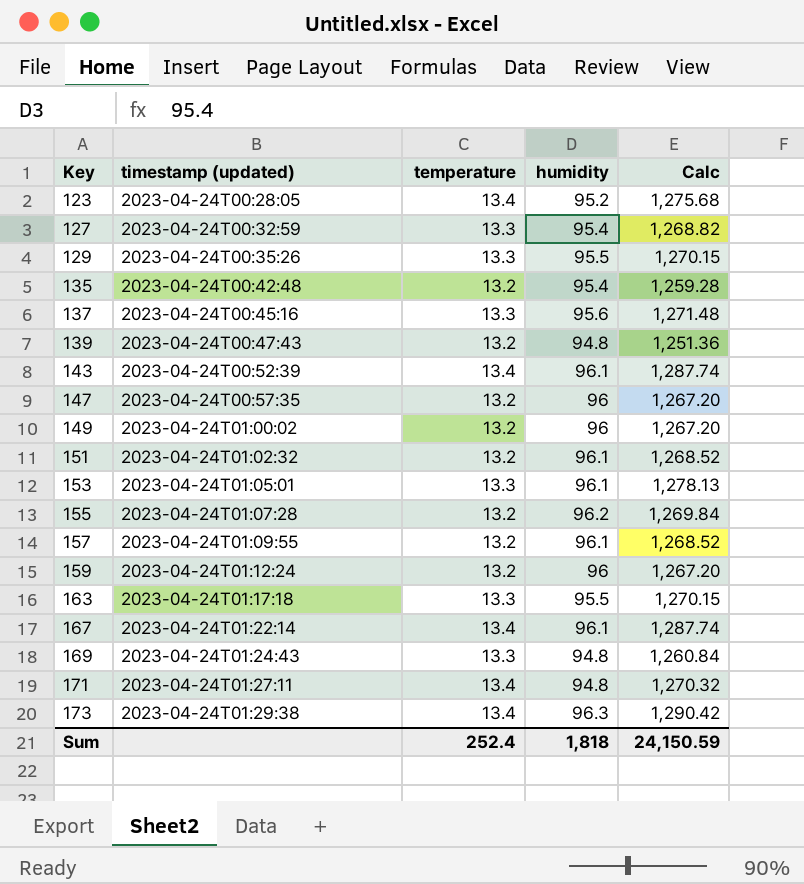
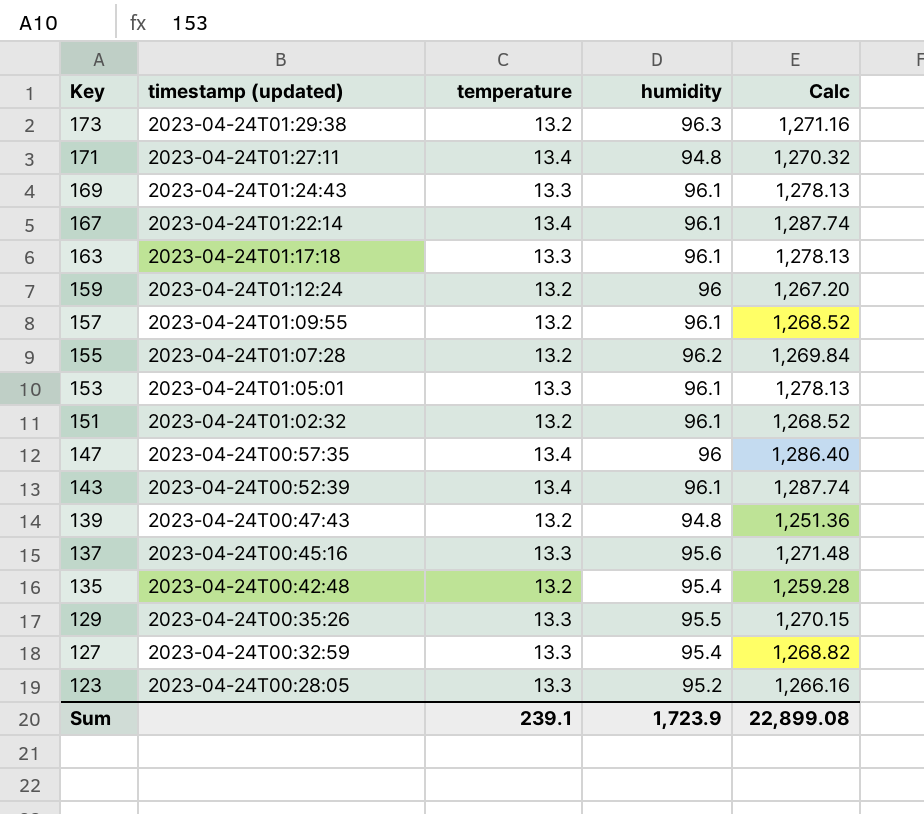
row order: Key ascending -> Key descending
row 149: 2023-04-24T01:00:02 | 13.2 | 96 | 1,267.20 -> none
173 | temperature: 13.4 -> 13.2
173 | Calc: 1,290.42 -> 1,271.16
169 | humidity: 94.8 -> 96.1
169 | Calc: 1,260.84 -> 1,278.13
163 | humidity: 95.5 -> 96.1
163 | Calc: 1,270.15 -> 1,278.13
147 | temperature: 13.2 -> 13.4
147 | Calc: 1,267.20 -> 1,286.40
123 | temperature: 13.4 -> 13.3
123 | Calc: 1,275.68 -> 1,266.16
Sum | temperature: 252.4 -> 239.1
Sum | humidity: 1,818 -> 1,723.9
Sum | Calc: 24,150.59 -> 22,899.08

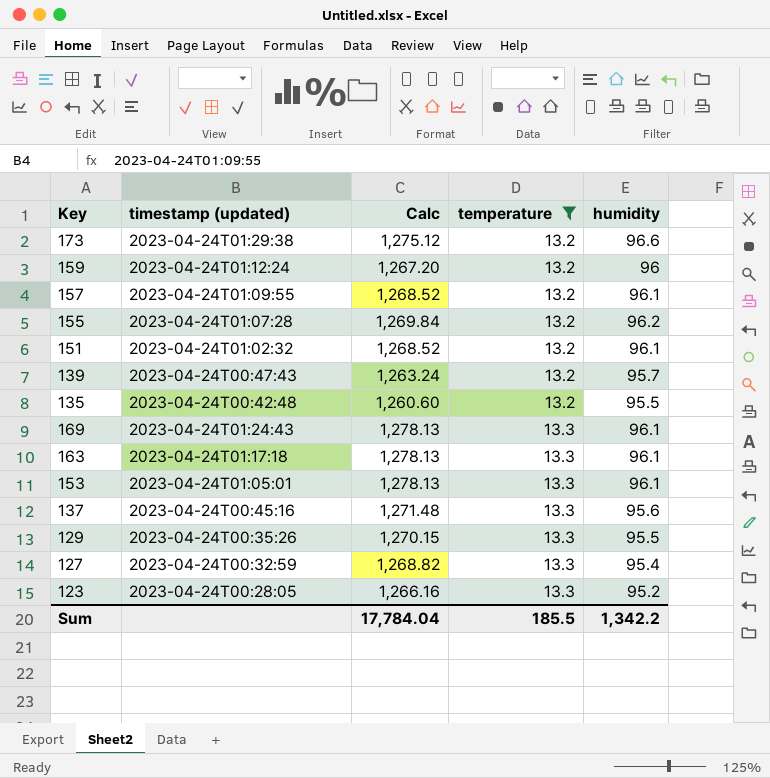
filter: none -> temperature != 13.4
row order: Key descending -> temperature ascending
column Calc | position: 5 -> 3
173 | Calc: 1,271.16 -> 1,275.12
173 | humidity: 96.3 -> 96.6
139 | Calc: 1,251.36 -> 1,263.24
139 | humidity: 94.8 -> 95.7
135 | Calc: 1,259.28 -> 1,260.60
135 | humidity: 95.4 -> 95.5
Sum | Calc: 22,899.08 -> 17,784.04
Sum | temperature: 239.1 -> 185.5
Sum | humidity: 1,723.9 -> 1,342.2

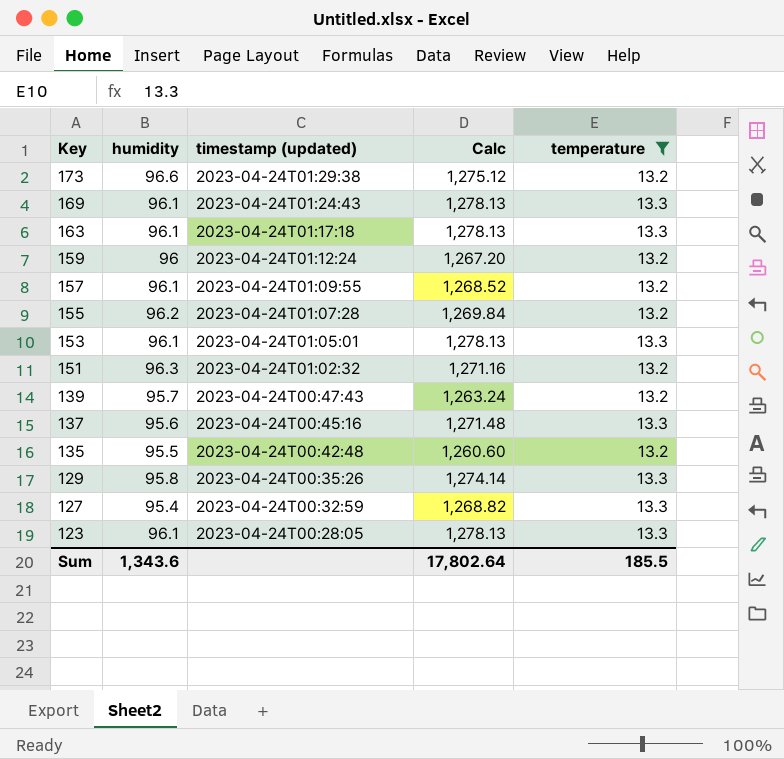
row order: temperature ascending -> Key descending
column humidity | position: 5 -> 2
151 | humidity: 96.1 -> 96.3
151 | Calc: 1,268.52 -> 1,271.16
129 | humidity: 95.5 -> 95.8
129 | Calc: 1,270.15 -> 1,274.14
123 | humidity: 95.2 -> 96.1
123 | Calc: 1,266.16 -> 1,278.13
Sum | humidity: 1,342.2 -> 1,343.6
Sum | Calc: 17,784.04 -> 17,802.64

